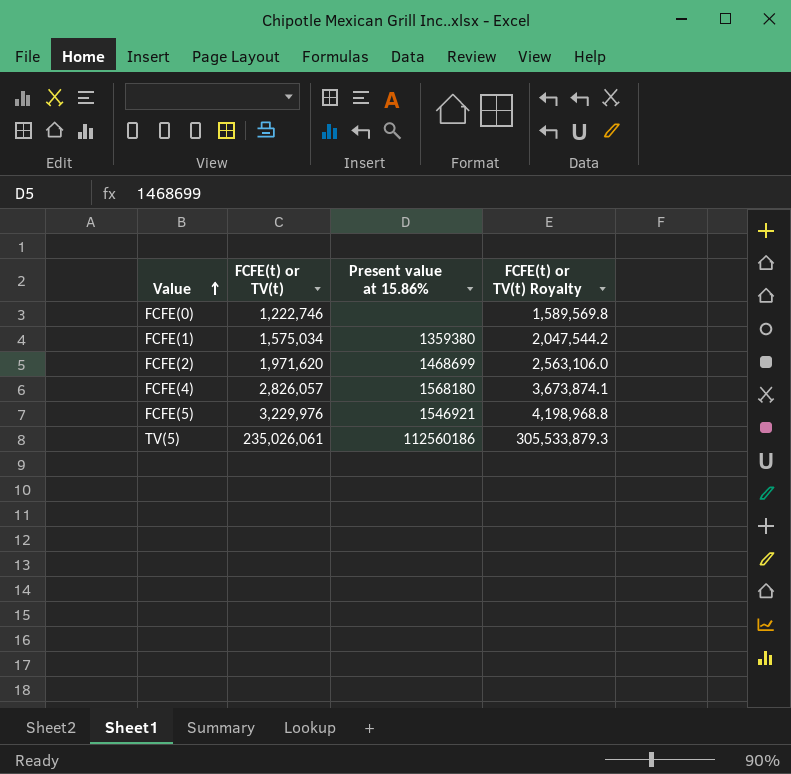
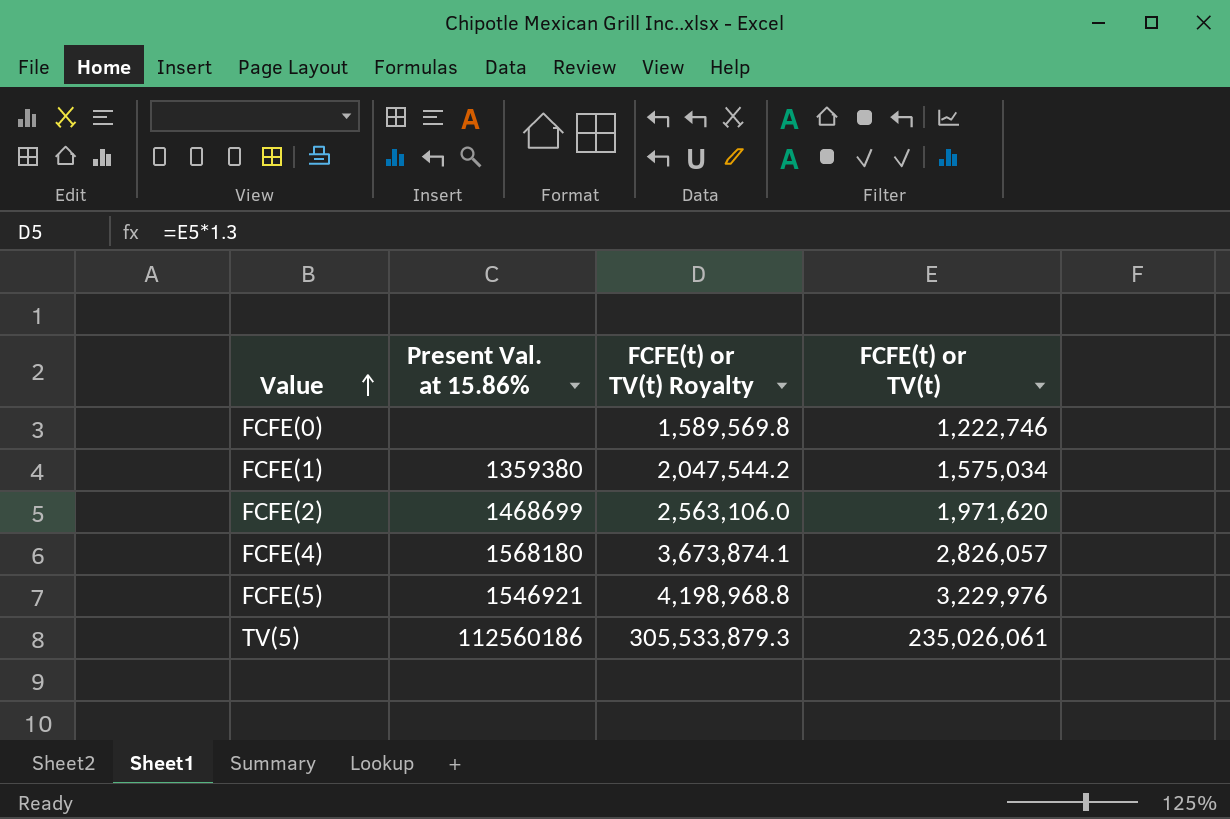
column name: Present value at 15.86% -> Present Val. at 15.86%
column FCFE(t) or TV(t) | position: 2 -> 4

